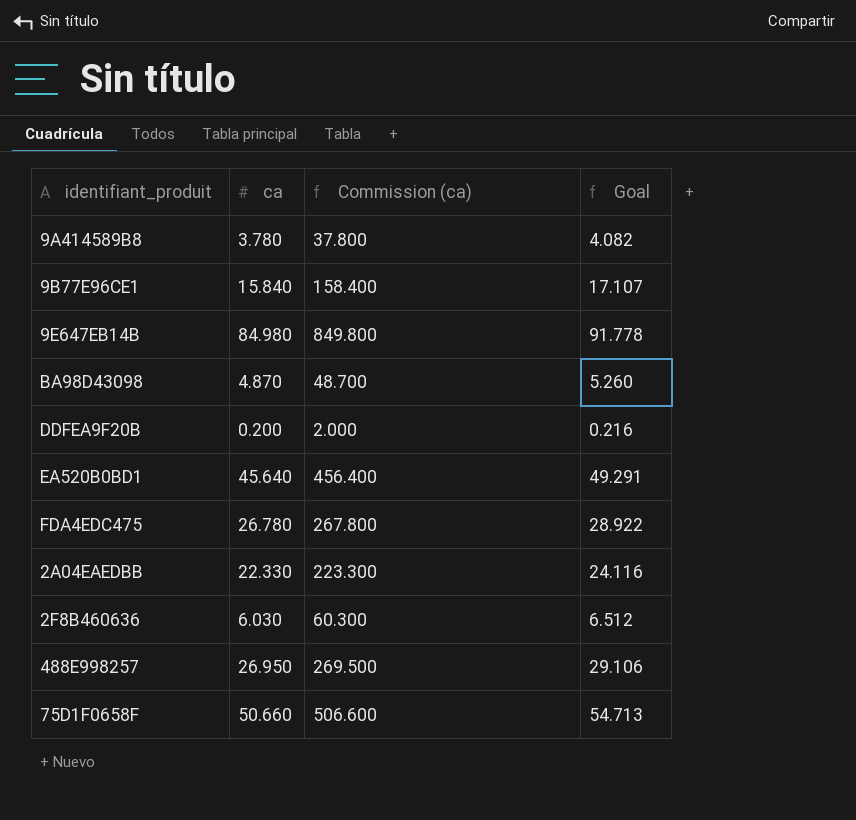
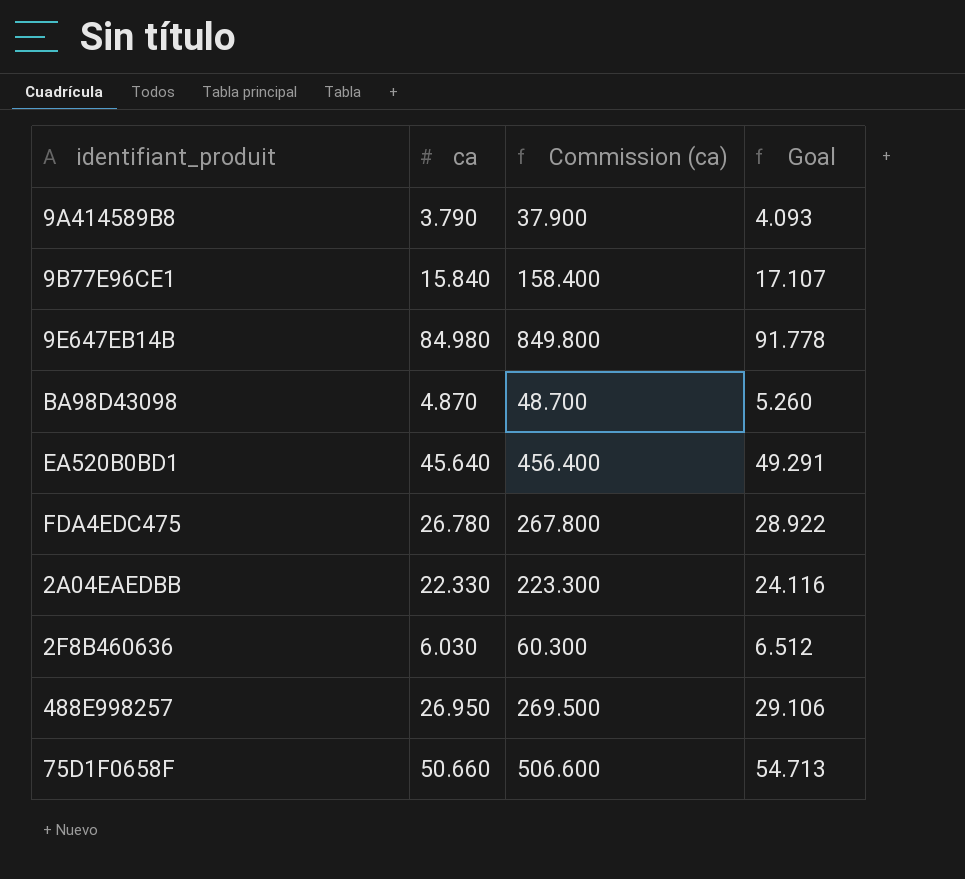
row DDFEA9F20B: 0.200 | 2.000 | 0.216 -> none
9A414589B8 | ca: 3.780 -> 3.790
9A414589B8 | Commission (ca): 37.800 -> 37.900
9A414589B8 | Goal: 4.082 -> 4.093

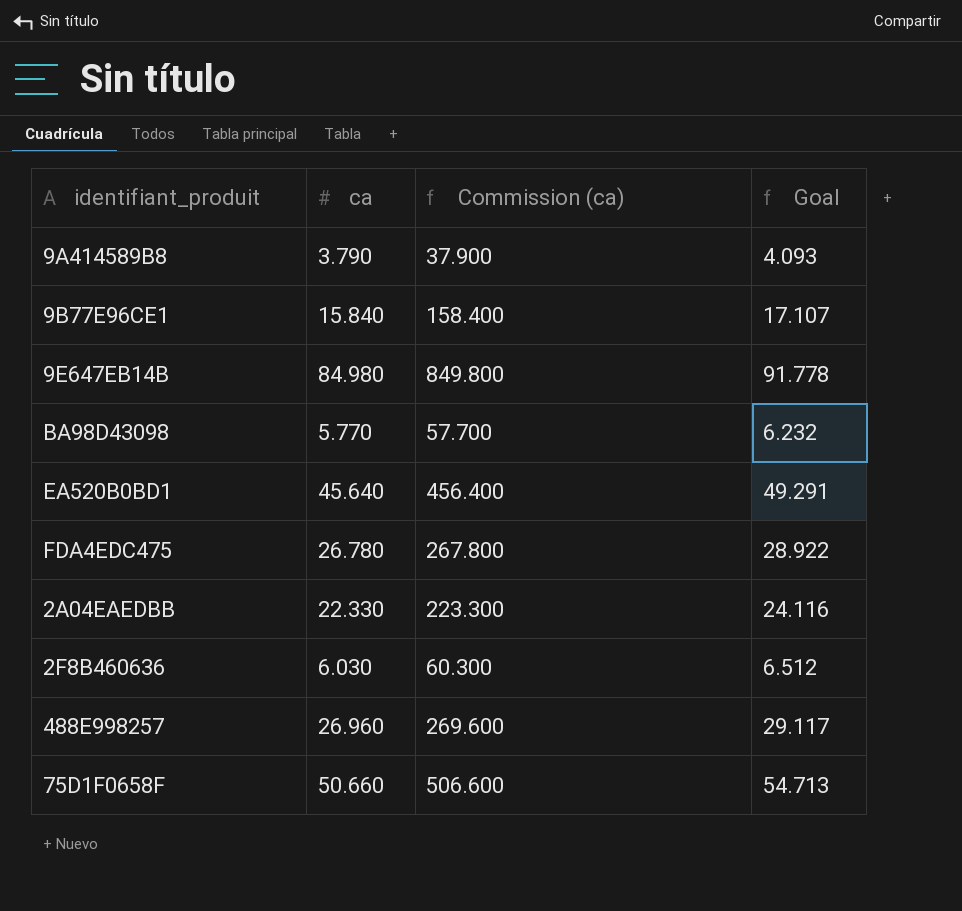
BA98D43098 | ca: 4.870 -> 5.770
BA98D43098 | Commission (ca): 48.700 -> 57.700
BA98D43098 | Goal: 5.260 -> 6.232
488E998257 | ca: 26.950 -> 26.960
488E998257 | Commission (ca): 269.500 -> 269.600
488E998257 | Goal: 29.106 -> 29.117

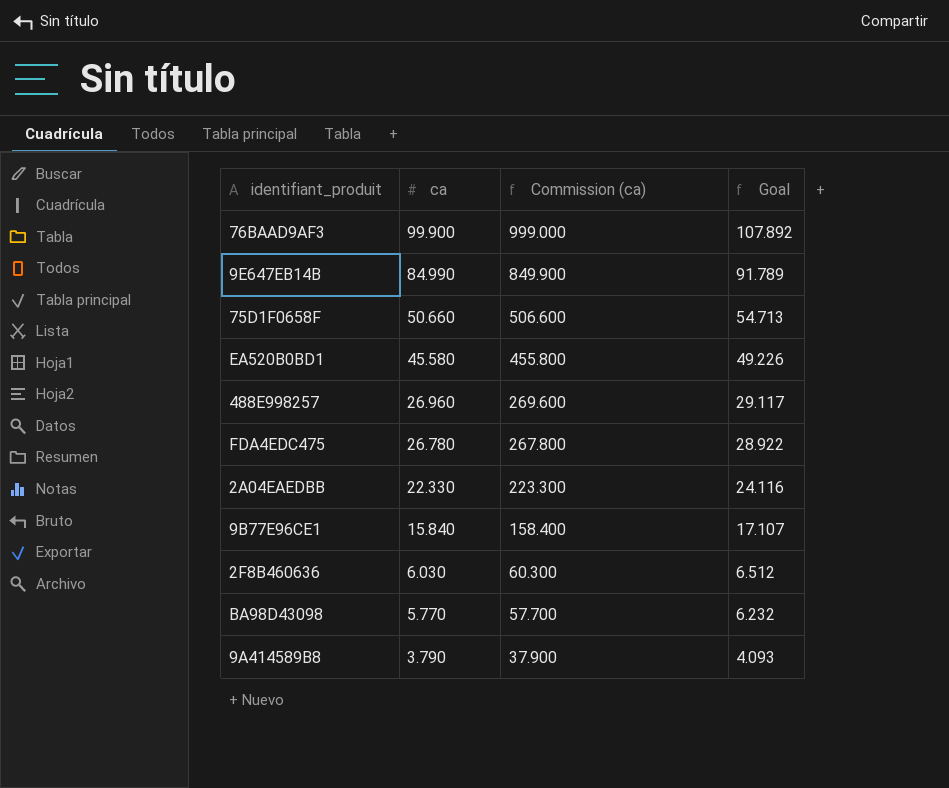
row order: none -> ca descending
row 76BAAD9AF3: none -> 99.900 | 999.000 | 107.892
9E647EB14B | ca: 84.980 -> 84.990
9E647EB14B | Commission (ca): 849.800 -> 849.900
9E647EB14B | Goal: 91.778 -> 91.789
EA520B0BD1 | ca: 45.640 -> 45.580
EA520B0BD1 | Commission (ca): 456.400 -> 455.800
EA520B0BD1 | Goal: 49.291 -> 49.226

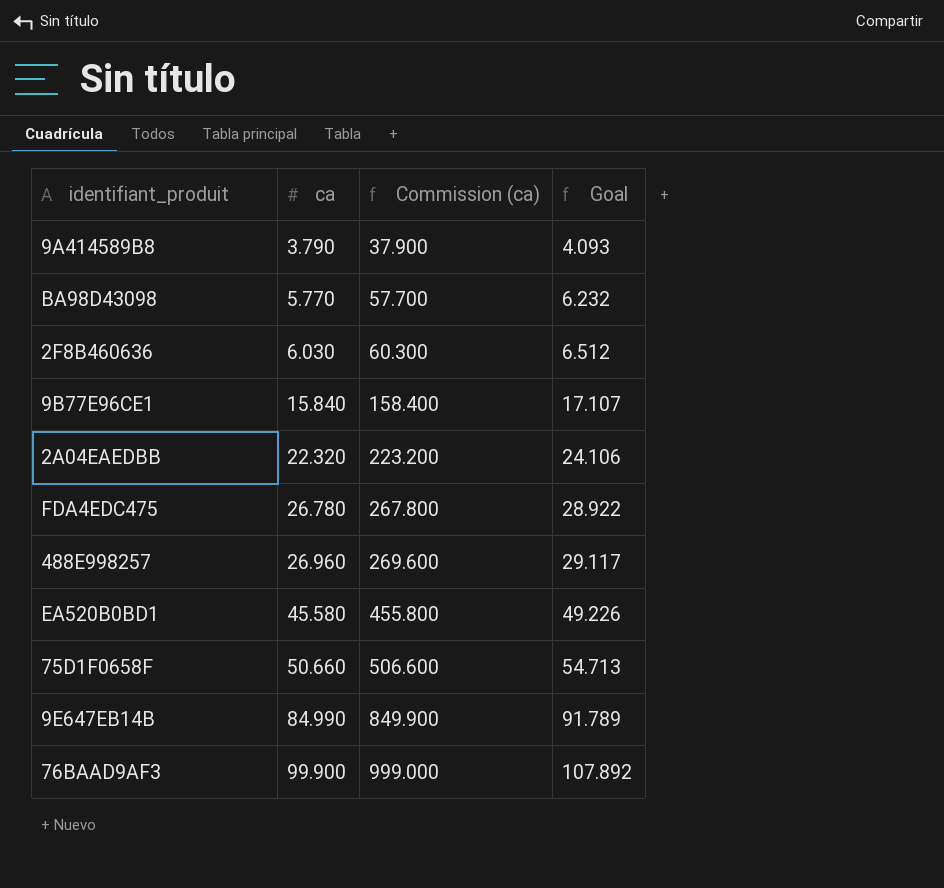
row order: ca descending -> ca ascending
2A04EAEDBB | ca: 22.330 -> 22.320
2A04EAEDBB | Commission (ca): 223.300 -> 223.200
2A04EAEDBB | Goal: 24.116 -> 24.106

